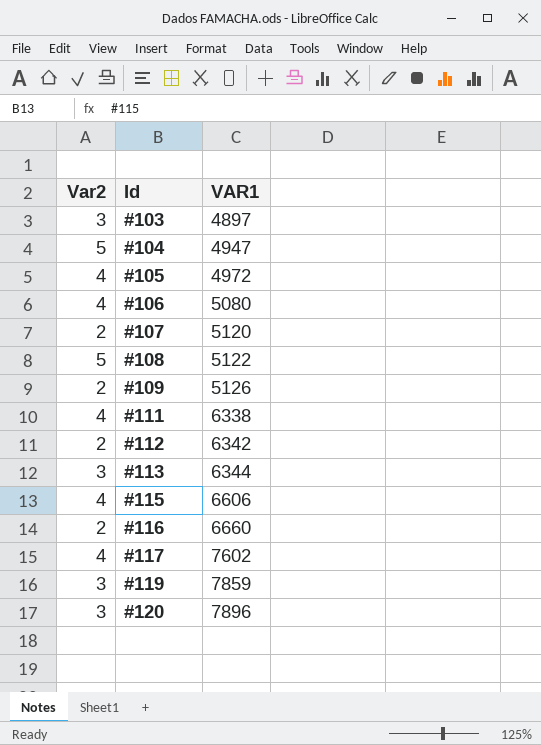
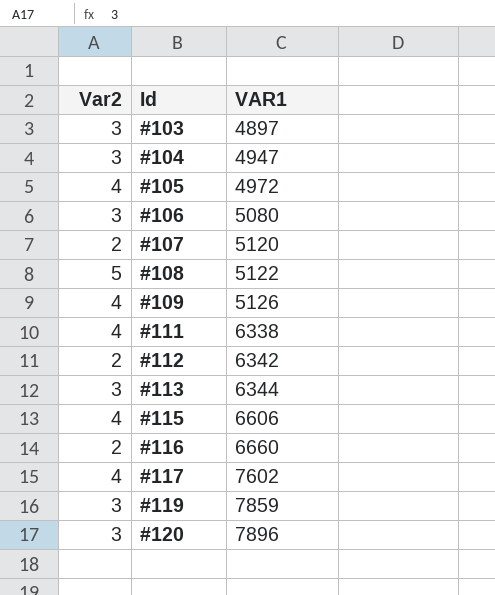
#104 | Var2: 5 -> 3
#106 | Var2: 4 -> 3
#109 | Var2: 2 -> 4

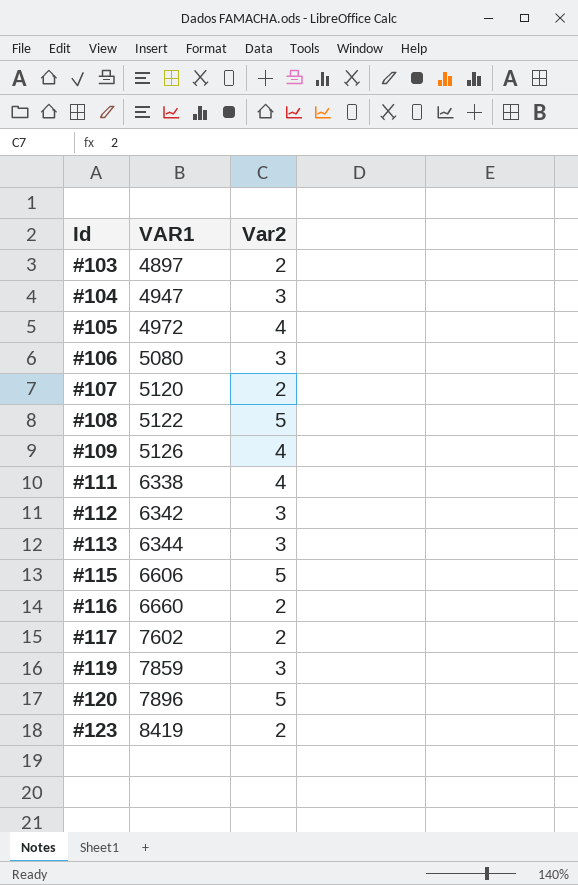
column Var2 | position: 1 -> 3
#103 | Var2: 3 -> 2
#112 | Var2: 2 -> 3
#115 | Var2: 4 -> 5
#117 | Var2: 4 -> 2
#120 | Var2: 3 -> 5
row #123: none -> 8419 | 2

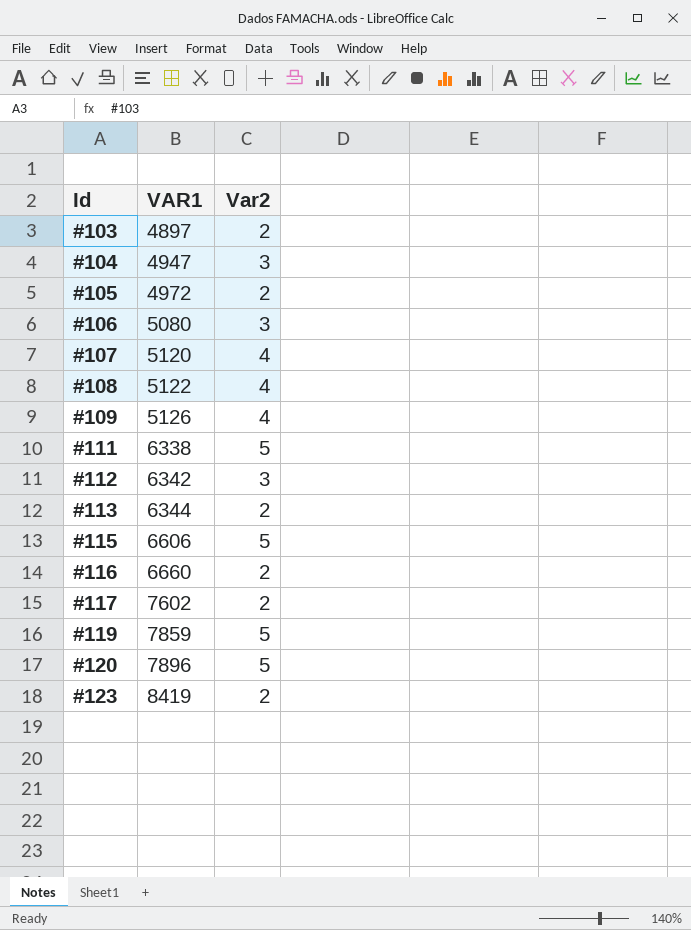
#105 | Var2: 4 -> 2
#107 | Var2: 2 -> 4
#108 | Var2: 5 -> 4
#111 | Var2: 4 -> 5
#113 | Var2: 3 -> 2
#119 | Var2: 3 -> 5

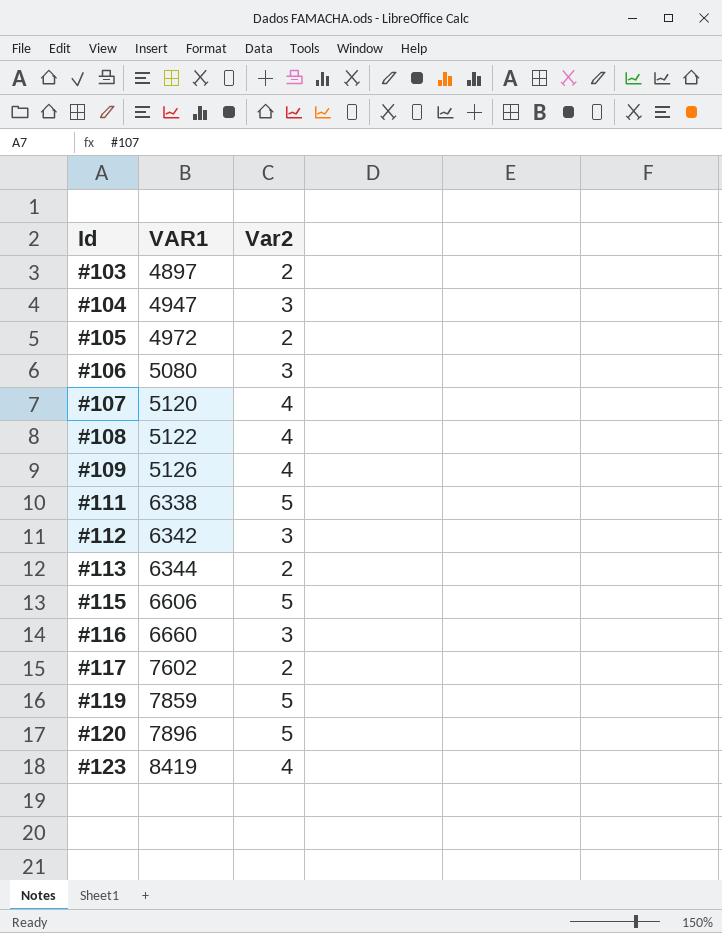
#116 | Var2: 2 -> 3
#123 | Var2: 2 -> 4

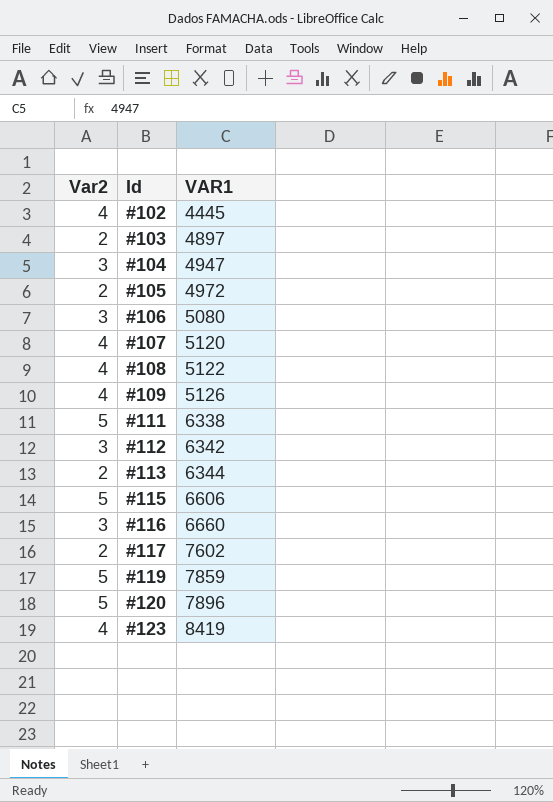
column Var2 | position: 3 -> 1
row #102: none -> 4 | 4445

